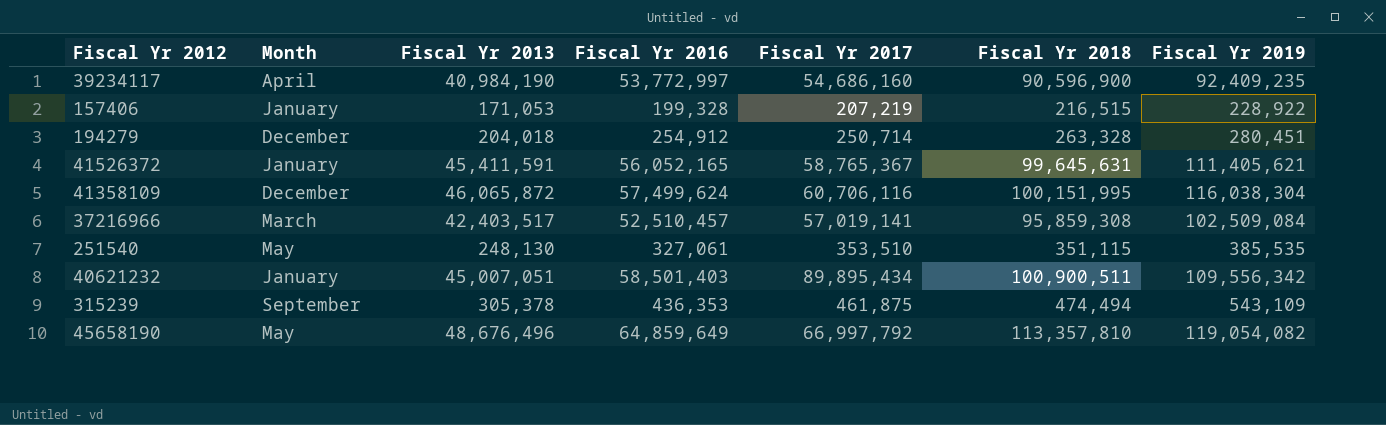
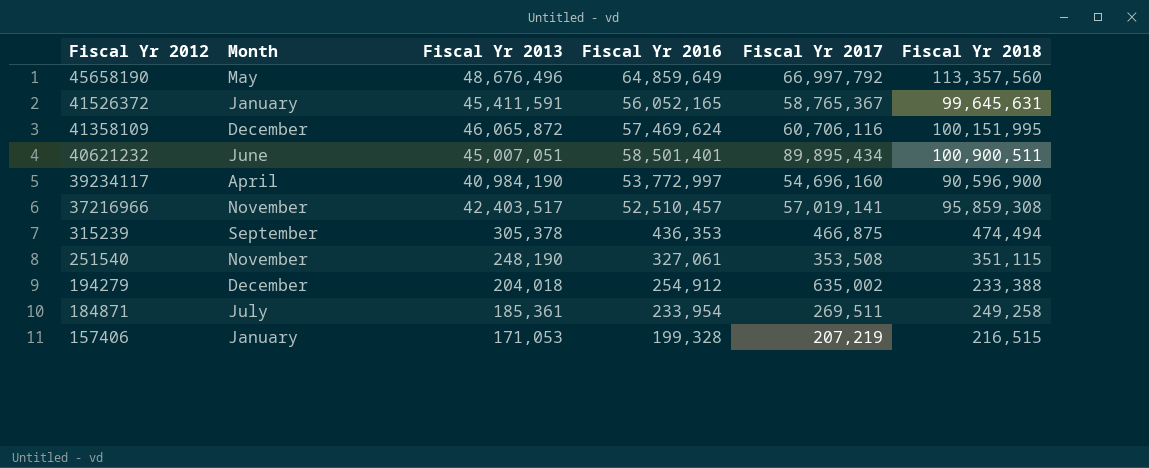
row order: none -> Fiscal Yr 2012 descending
column Fiscal Yr 2019 | position: 7 -> none
45658190 | Fiscal Yr 2018: 113,357,810 -> 113,357,560
41358109 | Fiscal Yr 2016: 57,499,624 -> 57,469,624
40621232 | Month: January -> June
40621232 | Fiscal Yr 2016: 58,501,403 -> 58,501,401
39234117 | Fiscal Yr 2017: 54,686,160 -> 54,696,160
37216966 | Month: March -> November
315239 | Fiscal Yr 2017: 461,875 -> 466,875
251540 | Month: May -> November
251540 | Fiscal Yr 2013: 248,130 -> 248,190
251540 | Fiscal Yr 2017: 353,510 -> 353,508
194279 | Fiscal Yr 2017: 250,714 -> 635,002
194279 | Fiscal Yr 2018: 263,328 -> 233,388
row 184871: none -> July | 185,361 | 233,954 | 269,511 | 249,258

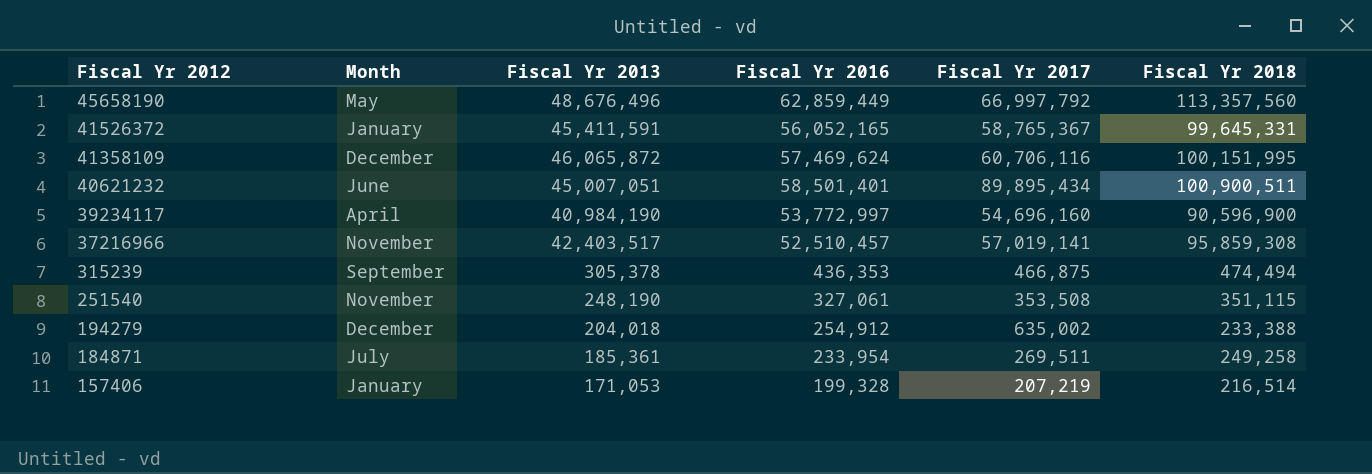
45658190 | Fiscal Yr 2016: 64,859,649 -> 62,859,449
41526372 | Fiscal Yr 2018: 99,645,631 -> 99,645,331
157406 | Fiscal Yr 2018: 216,515 -> 216,514

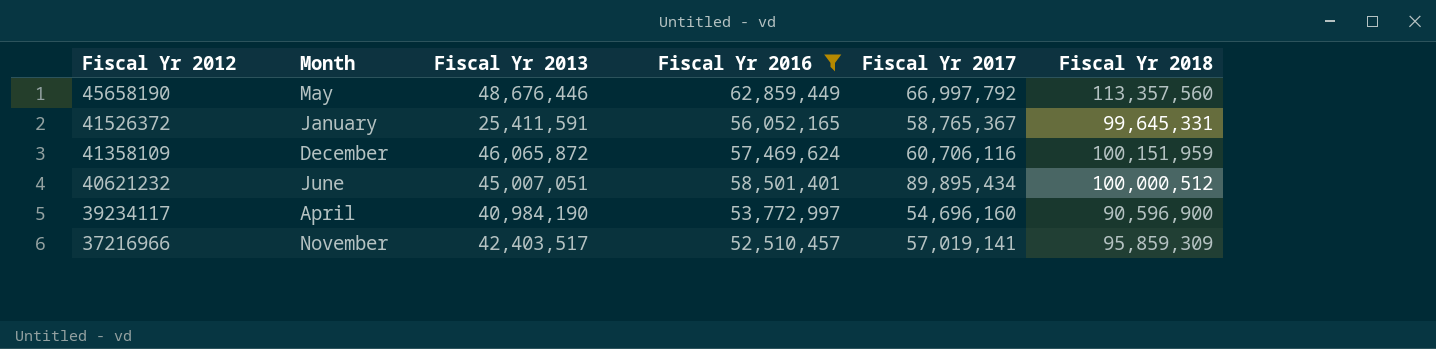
filter: none -> Fiscal Yr 2016 >= 52,510,457
45658190 | Fiscal Yr 2013: 48,676,496 -> 48,676,446
41526372 | Fiscal Yr 2013: 45,411,591 -> 25,411,591
41358109 | Fiscal Yr 2018: 100,151,995 -> 100,151,959
40621232 | Fiscal Yr 2018: 100,900,511 -> 100,000,512
37216966 | Fiscal Yr 2018: 95,859,308 -> 95,859,309

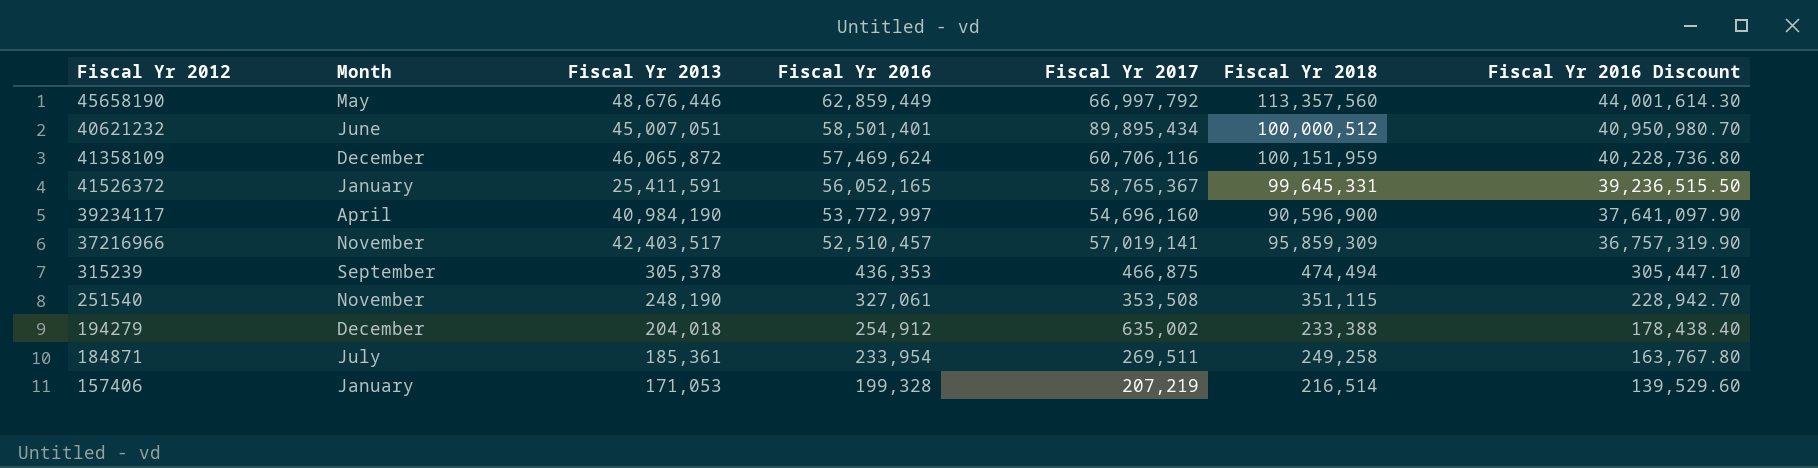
filter: Fiscal Yr 2016 >= 52,510,457 -> none
row order: Fiscal Yr 2012 descending -> Fiscal Yr 2016 descending
column Fiscal Yr 2016 Discount | formula: none -> [Fiscal Yr 2016] * 0.7

